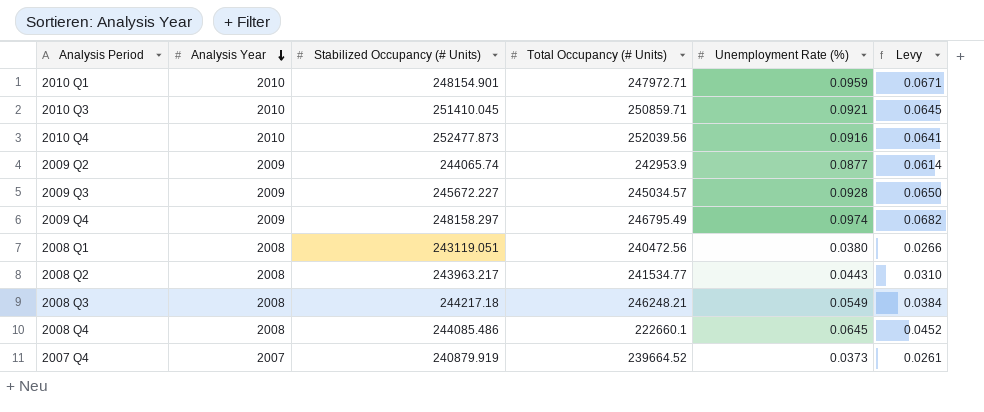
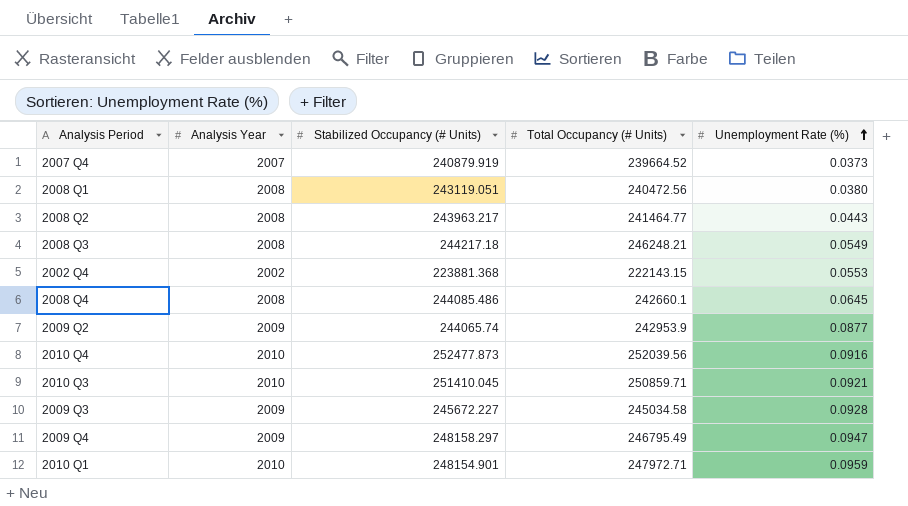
row order: Analysis Year descending -> Unemployment Rate (%) ascending
column Levy | formula: [Unemployment Rate (%)] * 0.7 -> none
2008 Q2 | Total Occupancy (# Units): 241534.77 -> 241464.77
row 2002 Q4: none -> 2002 | 223881.368 | 222143.15 | 0.0553
2008 Q4 | Total Occupancy (# Units): 222660.1 -> 242660.1
2009 Q3 | Total Occupancy (# Units): 245034.57 -> 245034.58
2009 Q4 | Unemployment Rate (%): 0.0974 -> 0.0947

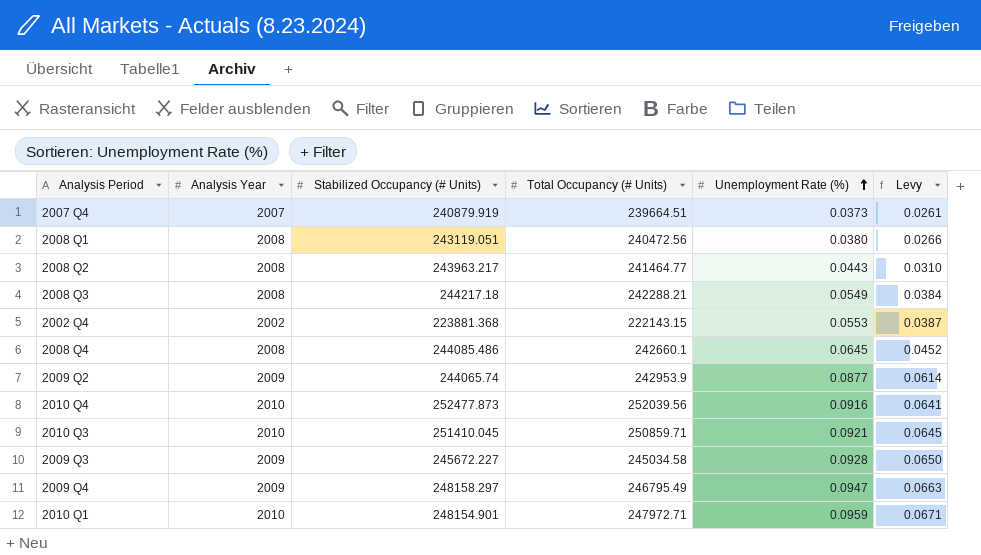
column Levy | formula: none -> [Unemployment Rate (%)] * 0.7
2007 Q4 | Total Occupancy (# Units): 239664.52 -> 239664.51
2008 Q3 | Total Occupancy (# Units): 246248.21 -> 242288.21

